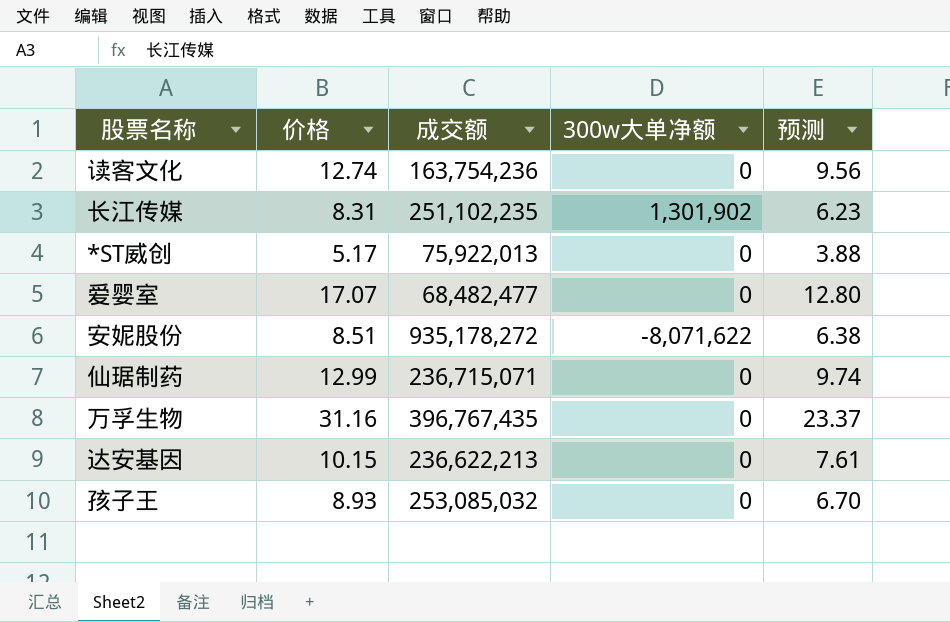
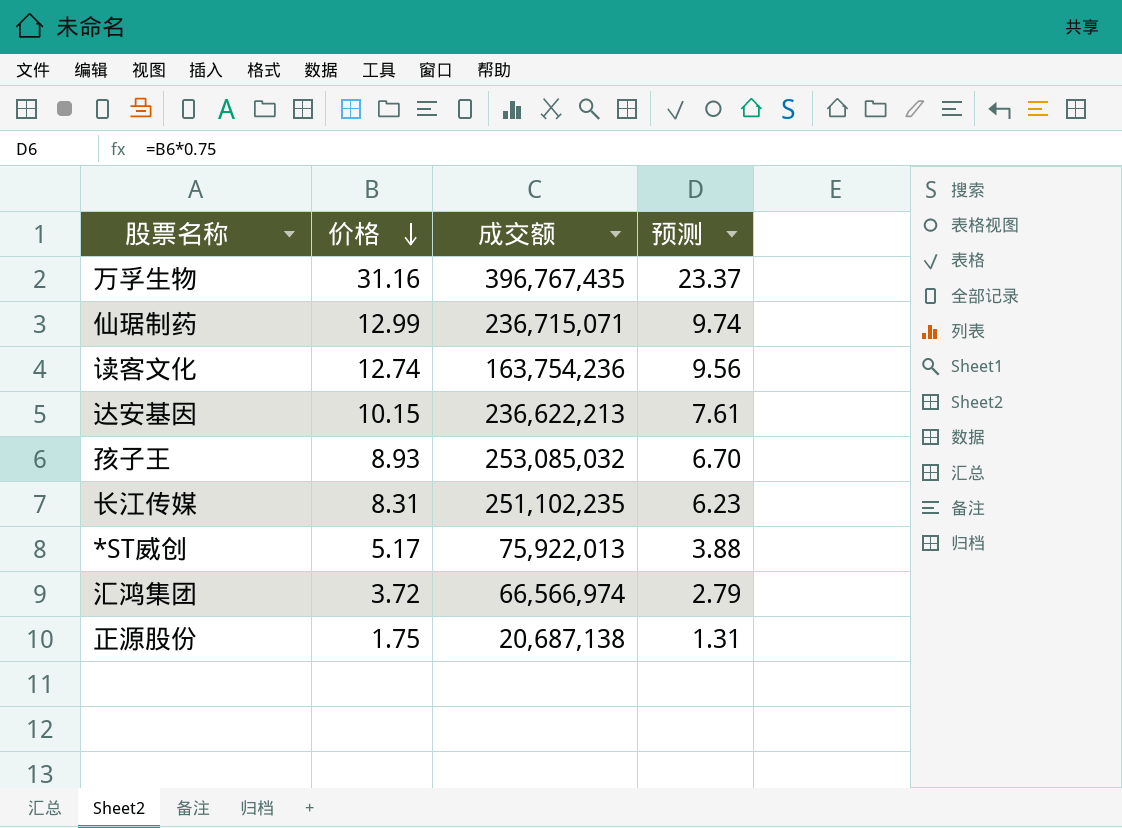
row order: none -> 价格 descending
column 300w大单净额 | position: 4 -> none
row 爱婴室: 17.07 | 68,482,477 | 0 | 12.80 -> none
row 安妮股份: 8.51 | 935,178,272 | -8,071,622 | 6.38 -> none
row 汇鸿集团: none -> 3.72 | 66,566,974 | 2.79
row 正源股份: none -> 1.75 | 20,687,138 | 1.31

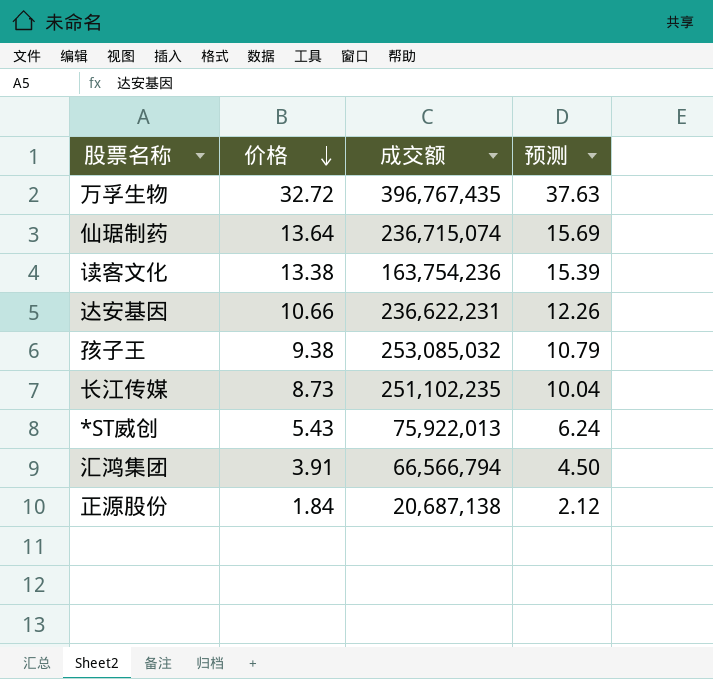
column 预测 | formula: [价格] * 0.75 -> [价格] * 1.15
万孚生物 | 价格: 31.16 -> 32.72
仙琚制药 | 价格: 12.99 -> 13.64
仙琚制药 | 成交额: 236,715,071 -> 236,715,074
读客文化 | 价格: 12.74 -> 13.38
达安基因 | 价格: 10.15 -> 10.66
达安基因 | 成交额: 236,622,213 -> 236,622,231
孩子王 | 价格: 8.93 -> 9.38
长江传媒 | 价格: 8.31 -> 8.73
*ST威创 | 价格: 5.17 -> 5.43
汇鸿集团 | 价格: 3.72 -> 3.91
汇鸿集团 | 成交额: 66,566,974 -> 66,566,794
正源股份 | 价格: 1.75 -> 1.84

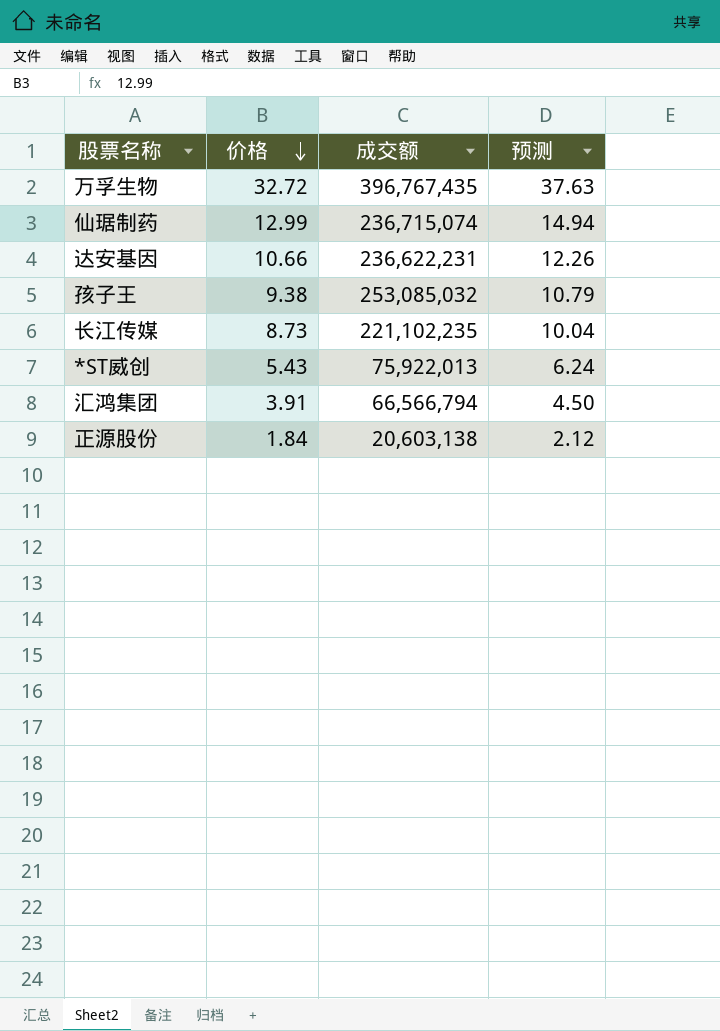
row 读客文化: 13.38 | 163,754,236 | 15.39 -> none
仙琚制药 | 价格: 13.64 -> 12.99
仙琚制药 | 预测: 15.69 -> 14.94
长江传媒 | 成交额: 251,102,235 -> 221,102,235
正源股份 | 成交额: 20,687,138 -> 20,603,138

